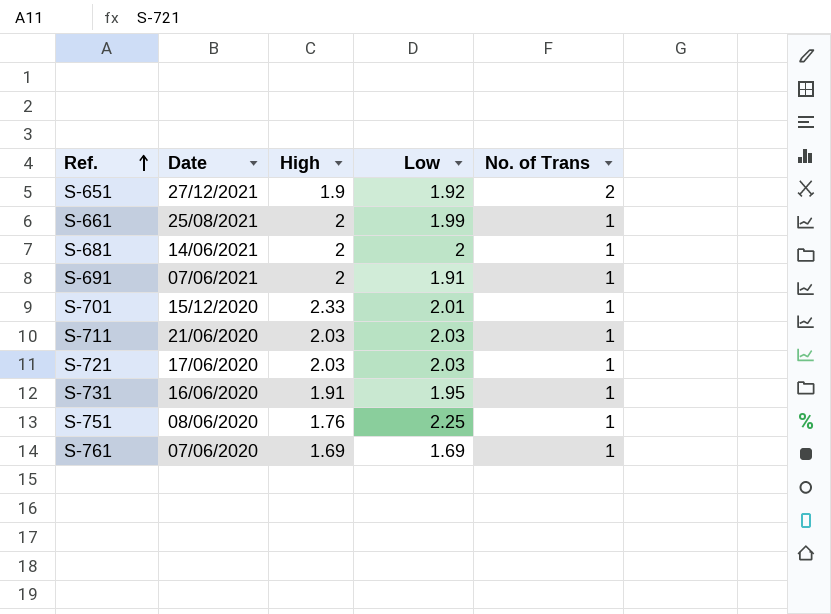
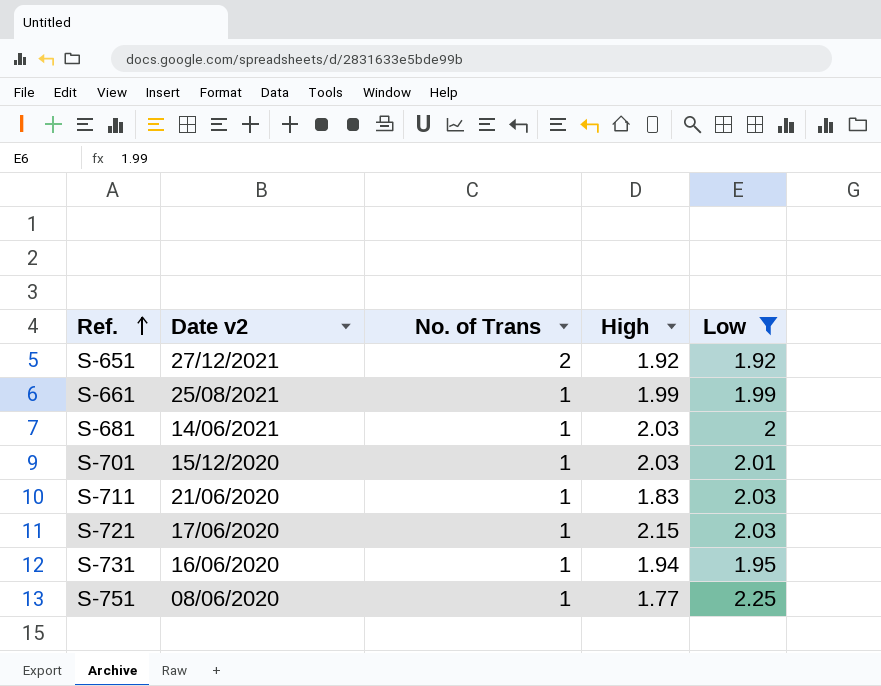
filter: none -> Low >= 1.92
column name: Date -> Date v2
column No. of Trans | position: 5 -> 3
S-651 | High: 1.9 -> 1.92
S-661 | High: 2 -> 1.99
S-681 | High: 2 -> 2.03
S-701 | High: 2.33 -> 2.03
S-711 | High: 2.03 -> 1.83
S-721 | High: 2.03 -> 2.15
S-731 | High: 1.91 -> 1.94
S-751 | High: 1.76 -> 1.77

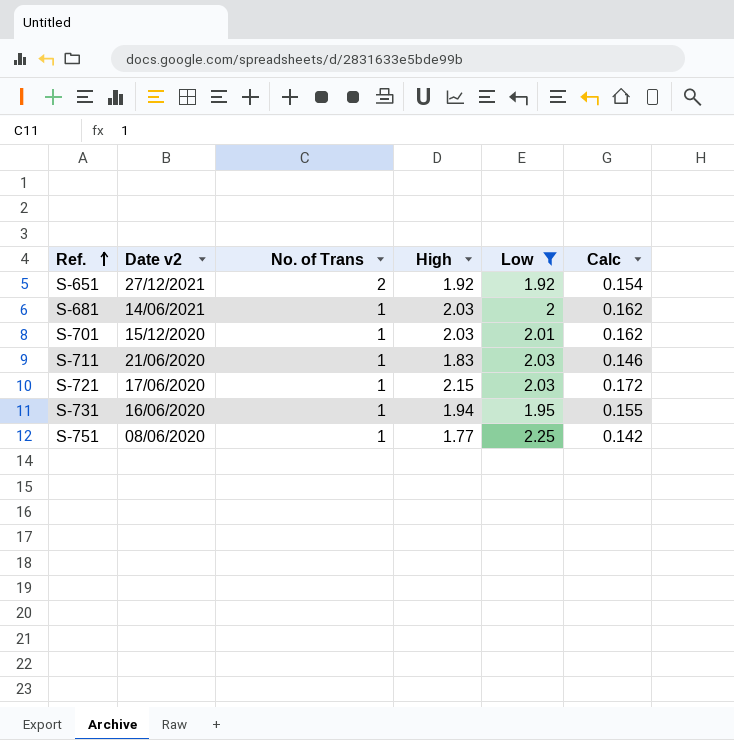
column Calc | formula: none -> [High] * 0.08
row S-661: 25/08/2021 | 1 | 1.99 | 1.99 -> none

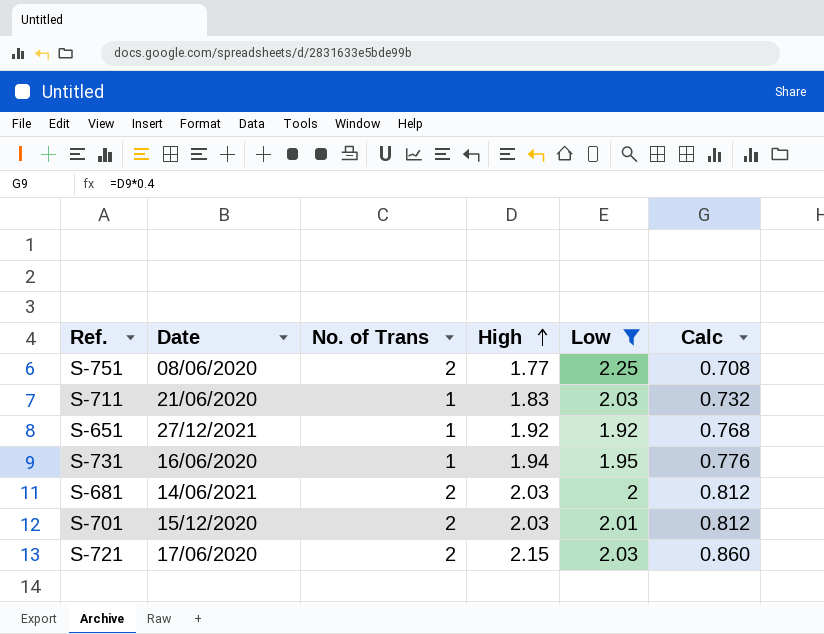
row order: Ref. ascending -> High ascending
column name: Date v2 -> Date
column Calc | formula: [High] * 0.08 -> [High] * 0.4
S-751 | No. of Trans: 1 -> 2
S-651 | No. of Trans: 2 -> 1
S-681 | No. of Trans: 1 -> 2
S-701 | No. of Trans: 1 -> 2
S-721 | No. of Trans: 1 -> 2

